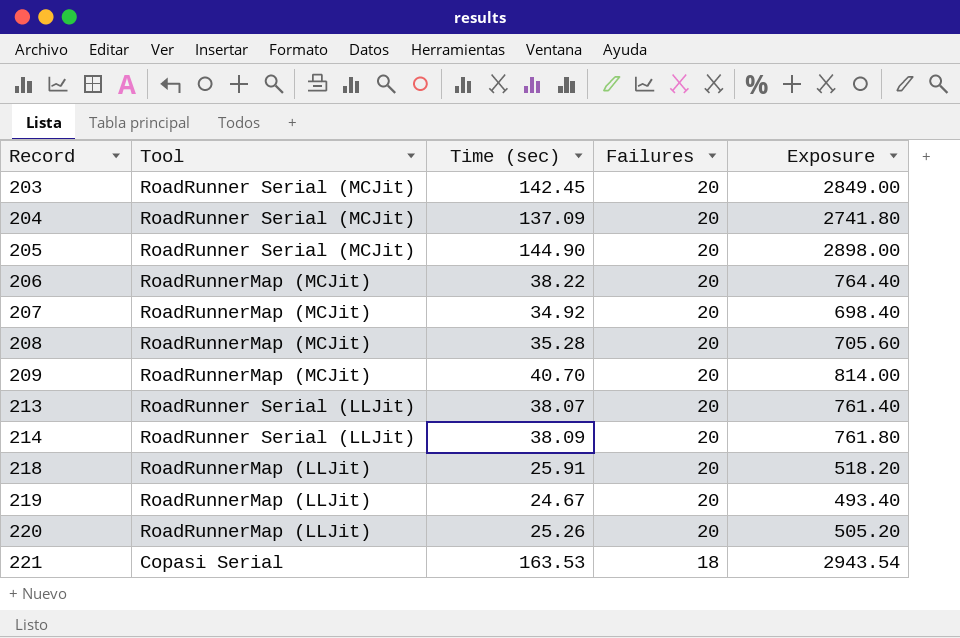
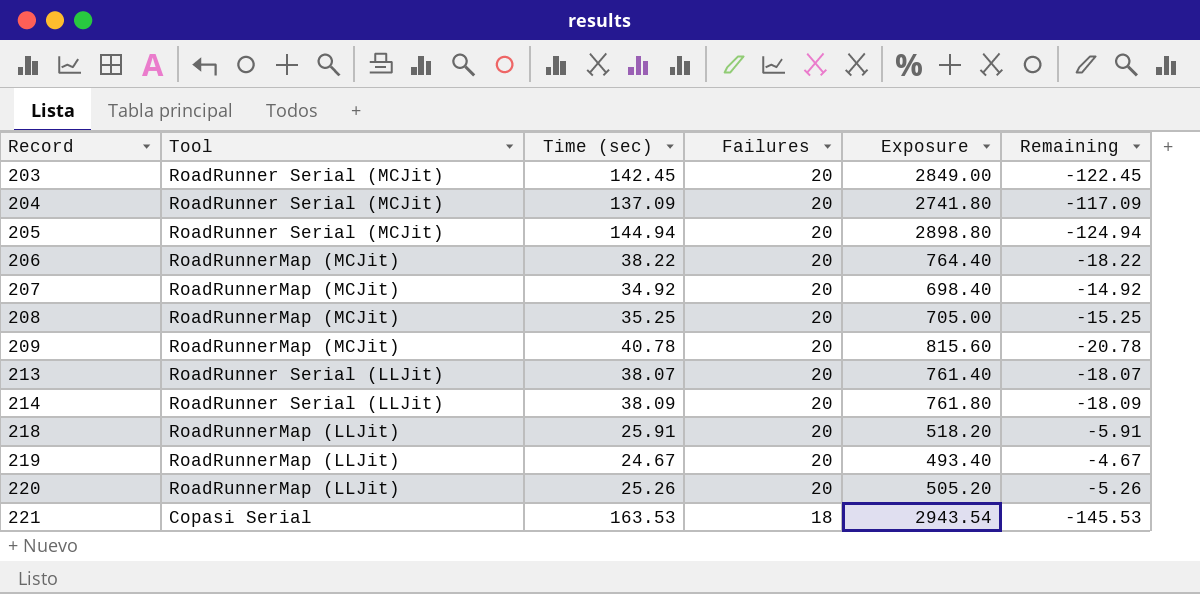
column Remaining | formula: none -> [Failures] - [Time (sec)]
205 | Time (sec): 144.90 -> 144.94
205 | Exposure: 2898.00 -> 2898.80
208 | Time (sec): 35.28 -> 35.25
208 | Exposure: 705.60 -> 705.00
209 | Time (sec): 40.70 -> 40.78
209 | Exposure: 814.00 -> 815.60

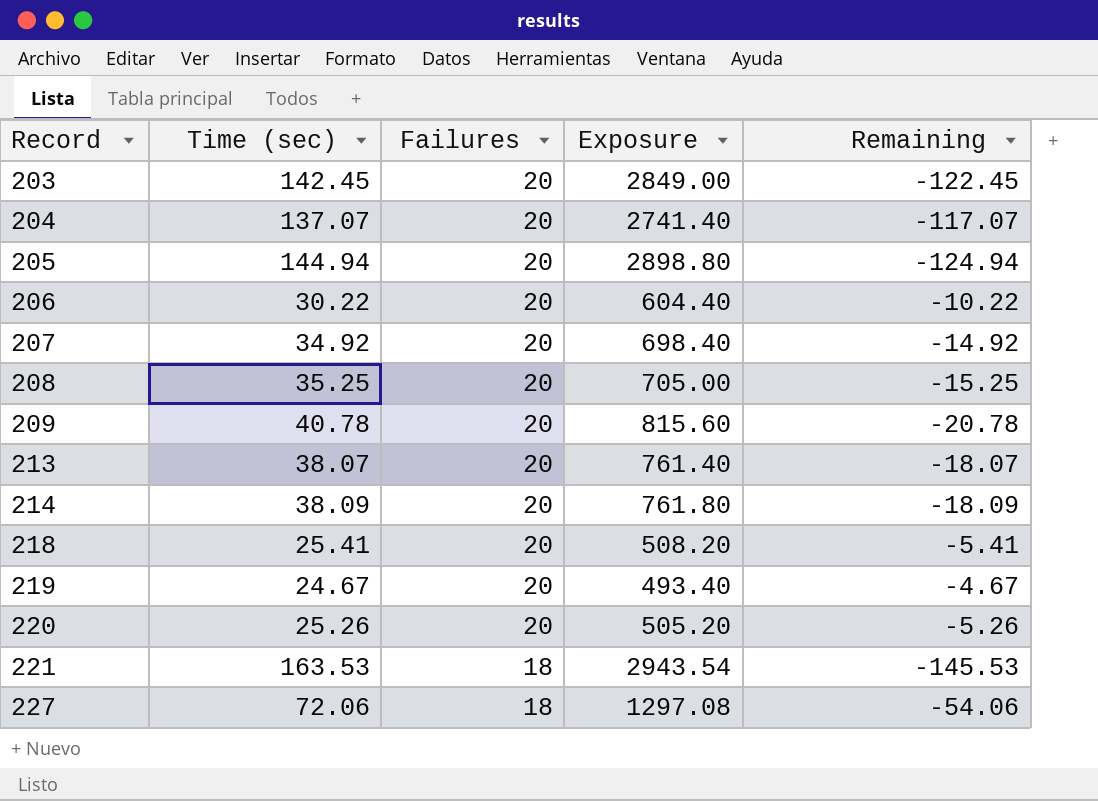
column Tool | position: 2 -> none
204 | Time (sec): 137.09 -> 137.07
204 | Exposure: 2741.80 -> 2741.40
204 | Remaining: -117.09 -> -117.07
206 | Time (sec): 38.22 -> 30.22
206 | Exposure: 764.40 -> 604.40
206 | Remaining: -18.22 -> -10.22
218 | Time (sec): 25.91 -> 25.41
218 | Exposure: 518.20 -> 508.20
218 | Remaining: -5.91 -> -5.41
row 227: none -> 72.06 | 18 | 1297.08 | -54.06

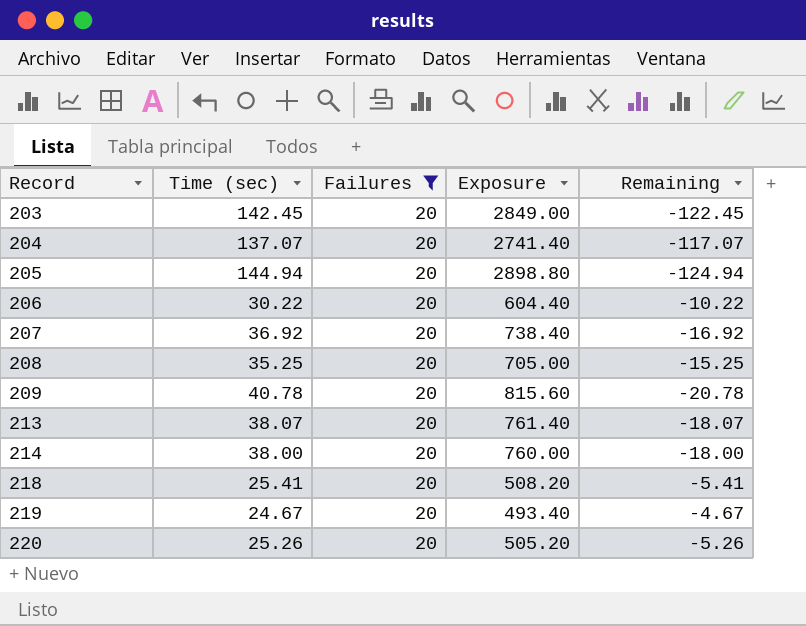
filter: none -> Failures = 20
207 | Time (sec): 34.92 -> 36.92
207 | Exposure: 698.40 -> 738.40
207 | Remaining: -14.92 -> -16.92
214 | Time (sec): 38.09 -> 38.00
214 | Exposure: 761.80 -> 760.00
214 | Remaining: -18.09 -> -18.00

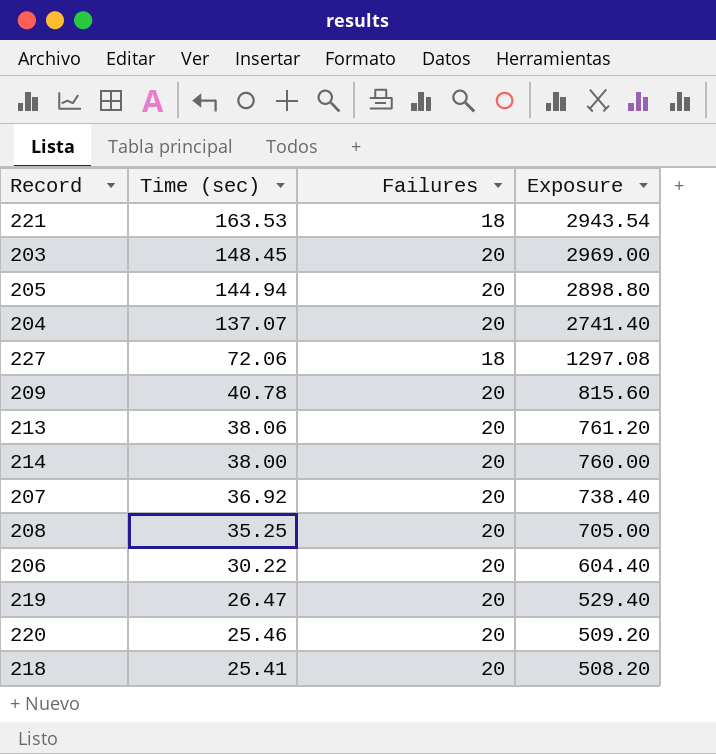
filter: Failures = 20 -> none
row order: Record ascending -> Time (sec) descending
column Remaining | formula: [Failures] - [Time (sec)] -> none
203 | Time (sec): 142.45 -> 148.45
203 | Exposure: 2849.00 -> 2969.00
213 | Time (sec): 38.07 -> 38.06
213 | Exposure: 761.40 -> 761.20
219 | Time (sec): 24.67 -> 26.47
219 | Exposure: 493.40 -> 529.40
220 | Time (sec): 25.26 -> 25.46
220 | Exposure: 505.20 -> 509.20

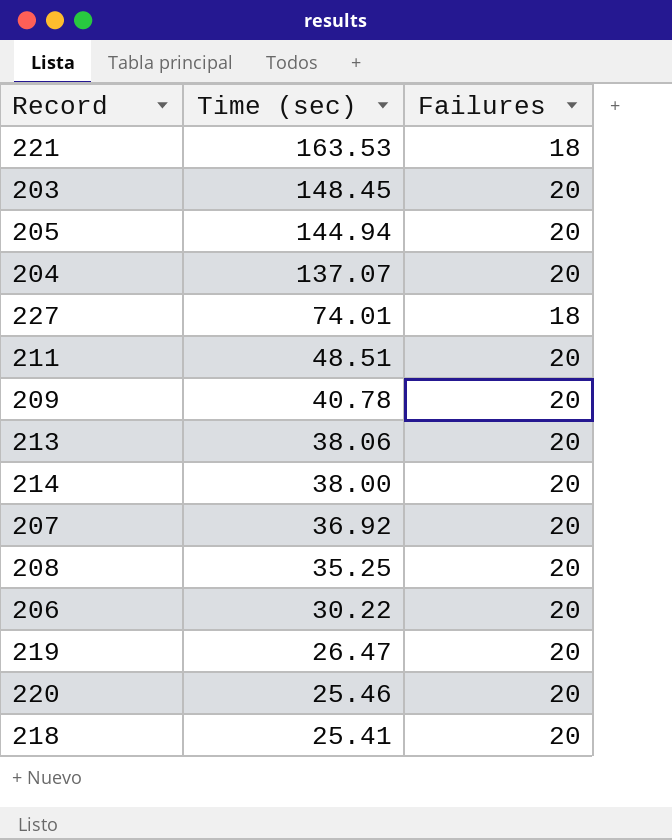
column Exposure | formula: [Time (sec)] * [Failures] -> none
227 | Time (sec): 72.06 -> 74.01
row 211: none -> 48.51 | 20

